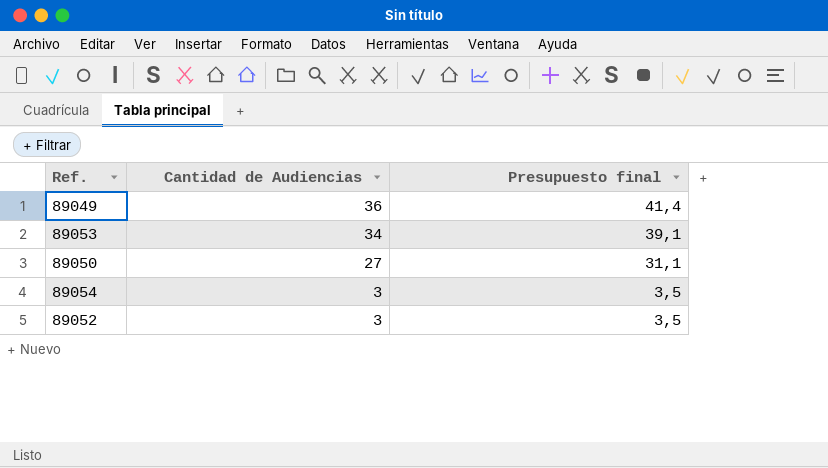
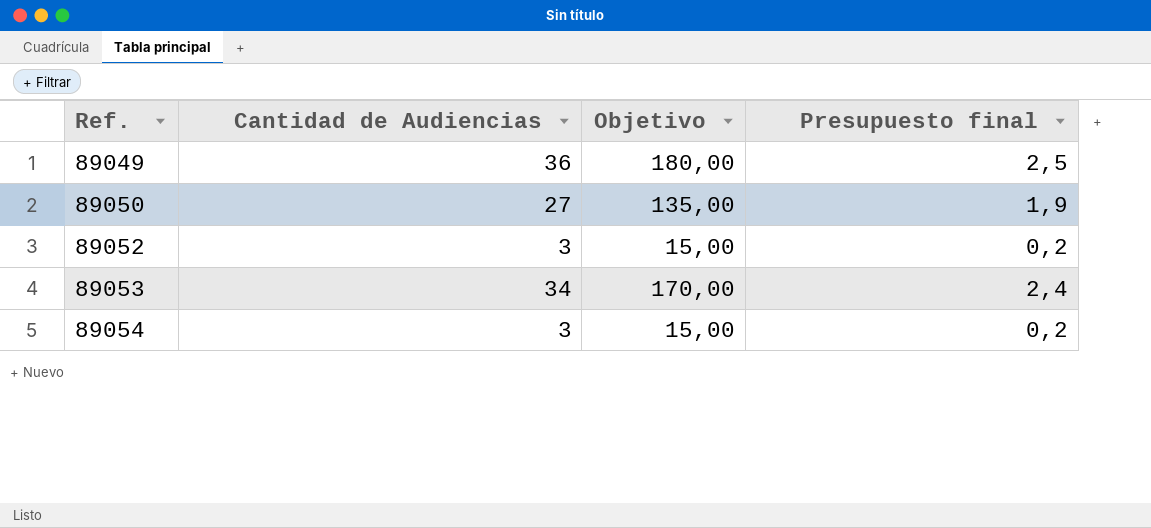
row order: Cantidad de Audiencias descending -> Ref. ascending
column Objetivo | formula: none -> [Cantidad de Audiencias] * 5
column Presupuesto final | formula: [Cantidad de Audiencias] * 1,15 -> [Cantidad de Audiencias] * 0,07

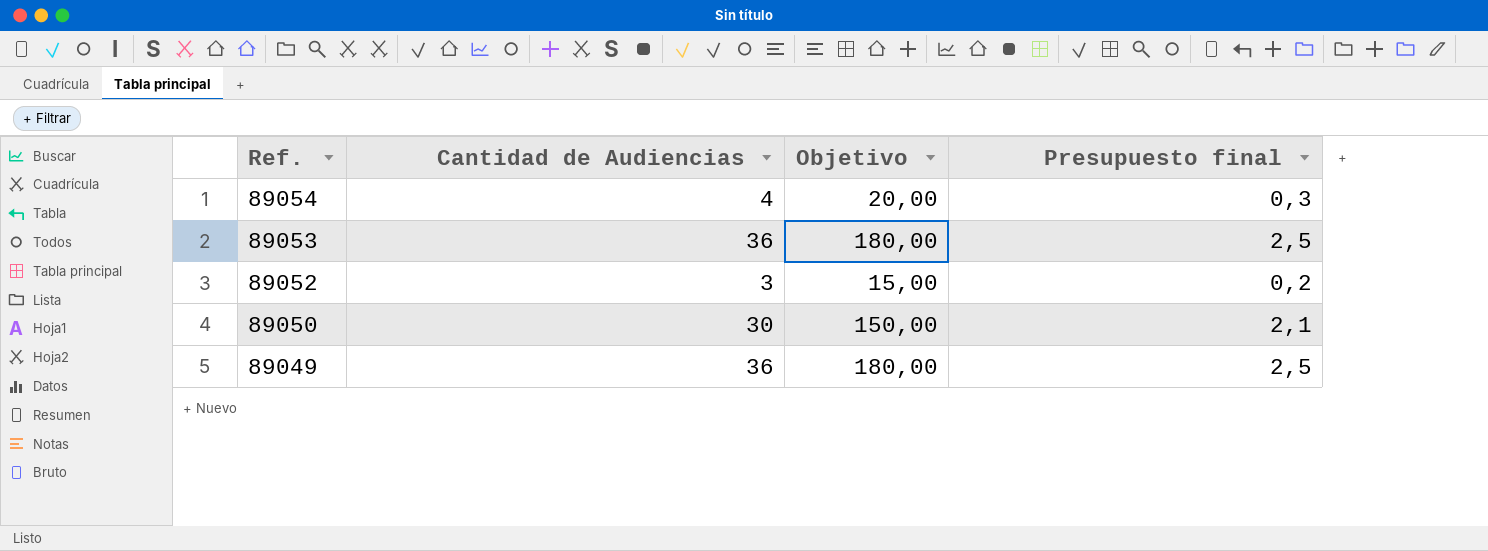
row order: Ref. ascending -> Ref. descending
89054 | Cantidad de Audiencias: 3 -> 4
89054 | Objetivo: 15,00 -> 20,00
89054 | Presupuesto final: 0,2 -> 0,3
89053 | Cantidad de Audiencias: 34 -> 36
89053 | Objetivo: 170,00 -> 180,00
89053 | Presupuesto final: 2,4 -> 2,5
89050 | Cantidad de Audiencias: 27 -> 30
89050 | Objetivo: 135,00 -> 150,00
89050 | Presupuesto final: 1,9 -> 2,1

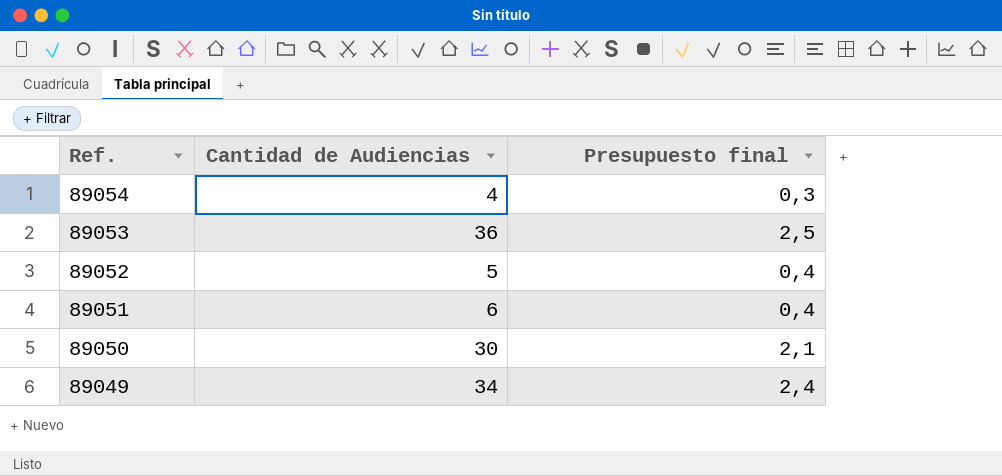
column Objetivo | formula: [Cantidad de Audiencias] * 5 -> none
89052 | Cantidad de Audiencias: 3 -> 5
89052 | Presupuesto final: 0,2 -> 0,4
row 89051: none -> 6 | 0,4
89049 | Cantidad de Audiencias: 36 -> 34
89049 | Presupuesto final: 2,5 -> 2,4

